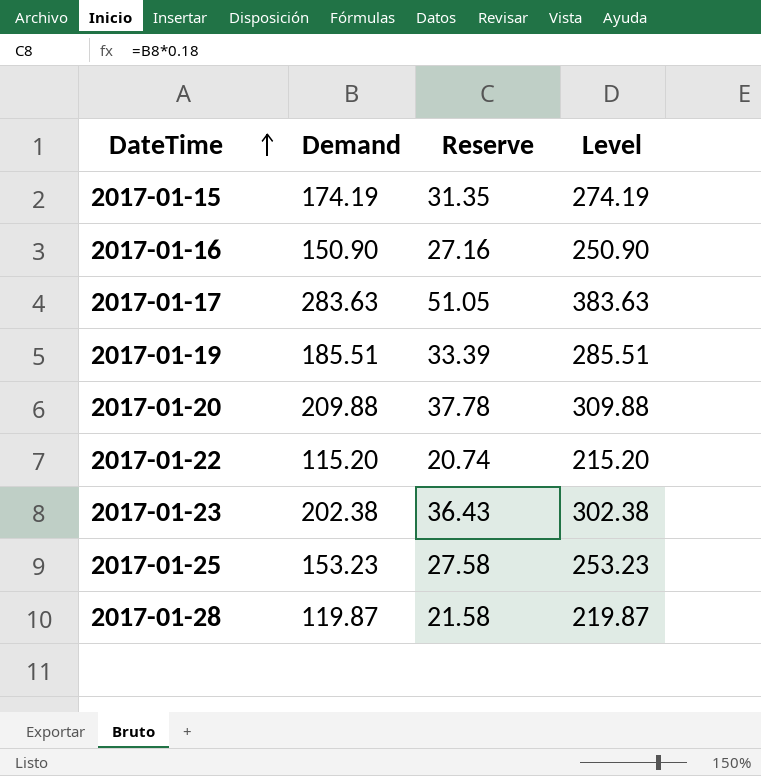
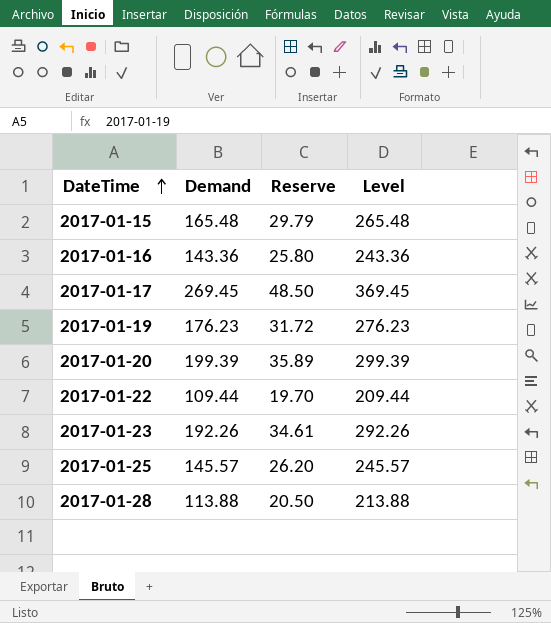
2017-01-15 | Demand: 174.19 -> 165.48
2017-01-15 | Reserve: 31.35 -> 29.79
2017-01-15 | Level: 274.19 -> 265.48
2017-01-16 | Demand: 150.90 -> 143.36
2017-01-16 | Reserve: 27.16 -> 25.80
2017-01-16 | Level: 250.90 -> 243.36
2017-01-17 | Demand: 283.63 -> 269.45
2017-01-17 | Reserve: 51.05 -> 48.50
2017-01-17 | Level: 383.63 -> 369.45
2017-01-19 | Demand: 185.51 -> 176.23
2017-01-19 | Reserve: 33.39 -> 31.72
2017-01-19 | Level: 285.51 -> 276.23
2017-01-20 | Demand: 209.88 -> 199.39
2017-01-20 | Reserve: 37.78 -> 35.89
2017-01-20 | Level: 309.88 -> 299.39
2017-01-22 | Demand: 115.20 -> 109.44
2017-01-22 | Reserve: 20.74 -> 19.70
2017-01-22 | Level: 215.20 -> 209.44
2017-01-23 | Demand: 202.38 -> 192.26
2017-01-23 | Reserve: 36.43 -> 34.61
2017-01-23 | Level: 302.38 -> 292.26
2017-01-25 | Demand: 153.23 -> 145.57
2017-01-25 | Reserve: 27.58 -> 26.20
2017-01-25 | Level: 253.23 -> 245.57
2017-01-28 | Demand: 119.87 -> 113.88
2017-01-28 | Reserve: 21.58 -> 20.50
2017-01-28 | Level: 219.87 -> 213.88

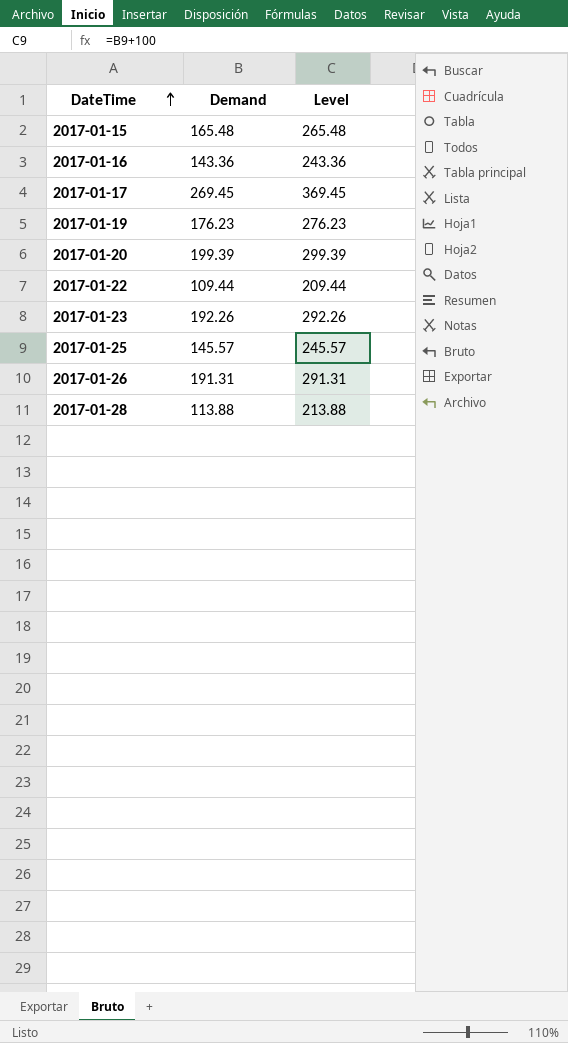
column Reserve | formula: [Demand] * 0.18 -> none
row 2017-01-26: none -> 191.31 | 291.31

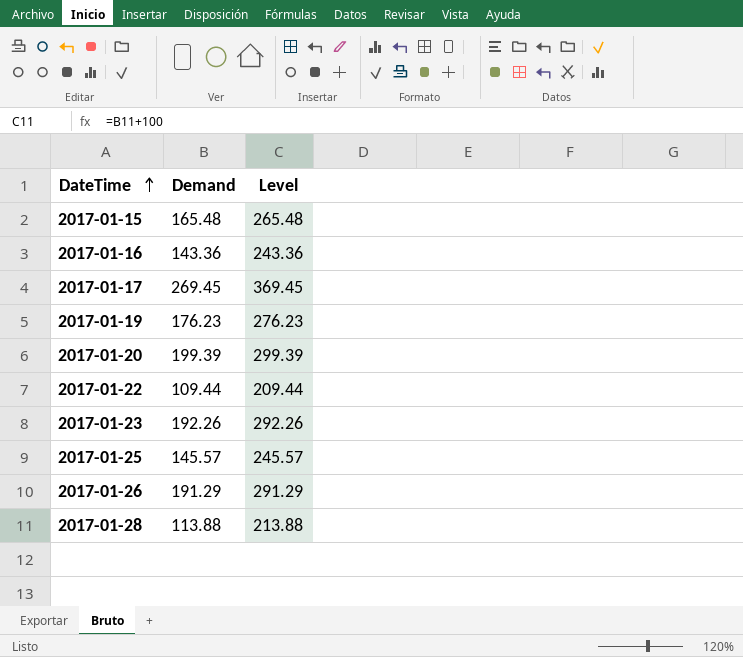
2017-01-26 | Demand: 191.31 -> 191.29
2017-01-26 | Level: 291.31 -> 291.29

